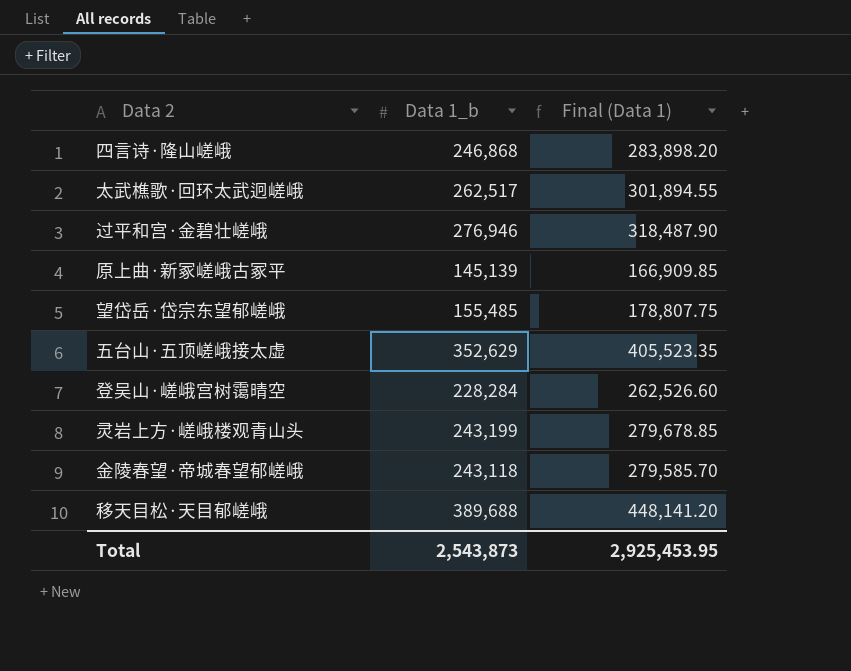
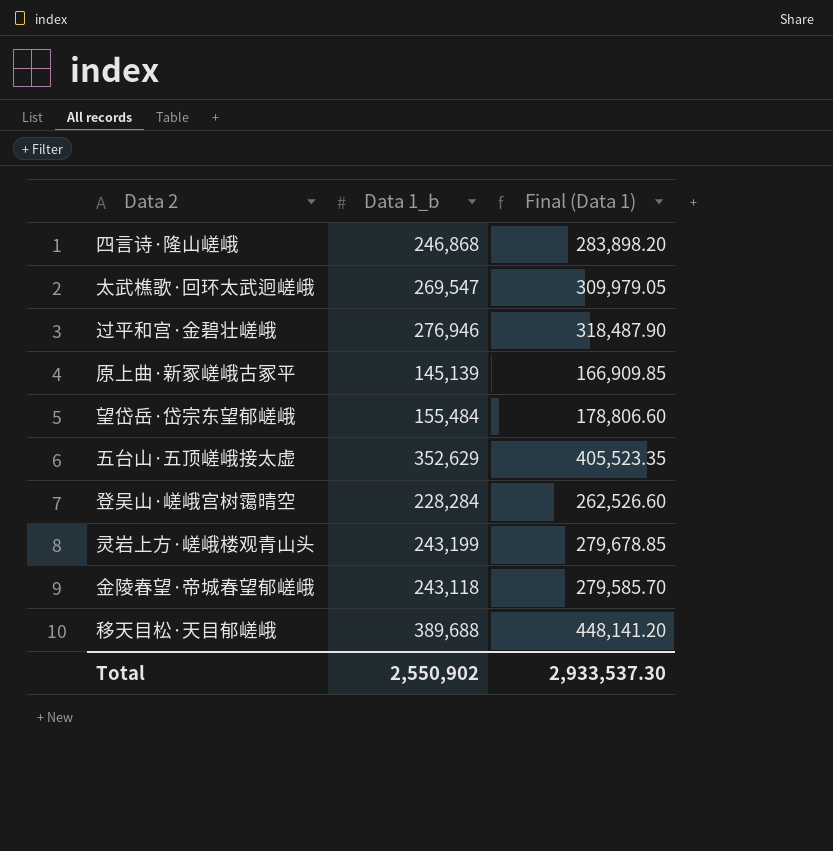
太武樵歌·回环太武迥嵯峨 | Data 1_b: 262,517 -> 269,547
太武樵歌·回环太武迥嵯峨 | Final (Data 1): 301,894.55 -> 309,979.05
望岱岳·岱宗东望郁嵯峨 | Data 1_b: 155,485 -> 155,484
望岱岳·岱宗东望郁嵯峨 | Final (Data 1): 178,807.75 -> 178,806.60
Total | Data 1_b: 2,543,873 -> 2,550,902
Total | Final (Data 1): 2,925,453.95 -> 2,933,537.30

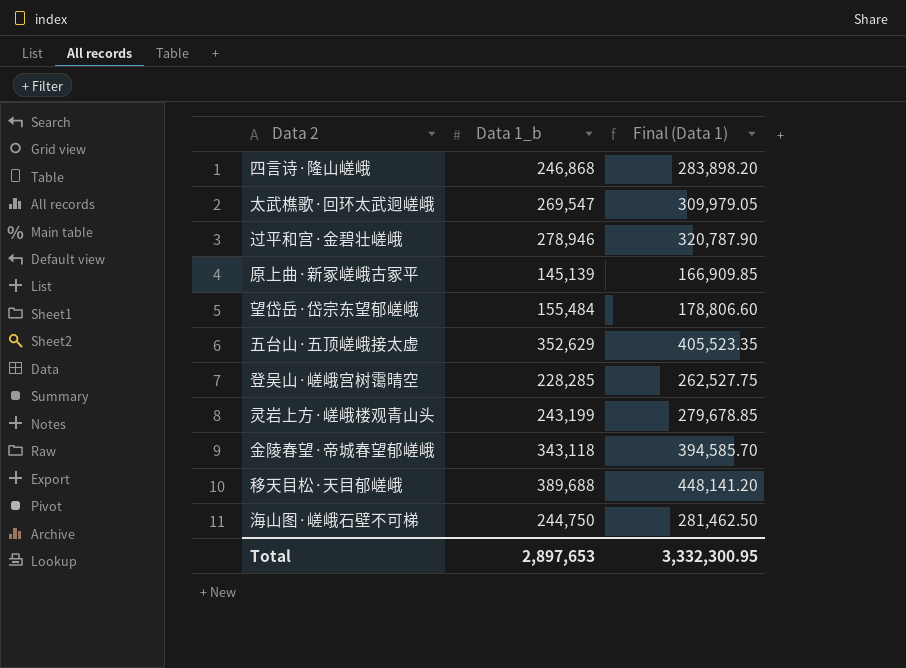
过平和宫·金碧壮嵯峨 | Data 1_b: 276,946 -> 278,946
过平和宫·金碧壮嵯峨 | Final (Data 1): 318,487.90 -> 320,787.90
登吴山·嵯峨宫树霭晴空 | Data 1_b: 228,284 -> 228,285
登吴山·嵯峨宫树霭晴空 | Final (Data 1): 262,526.60 -> 262,527.75
金陵春望·帝城春望郁嵯峨 | Data 1_b: 243,118 -> 343,118
金陵春望·帝城春望郁嵯峨 | Final (Data 1): 279,585.70 -> 394,585.70
row 海山图·嵯峨石壁不可梯: none -> 244,750 | 281,462.50
Total | Data 1_b: 2,550,902 -> 2,897,653
Total | Final (Data 1): 2,933,537.30 -> 3,332,300.95

